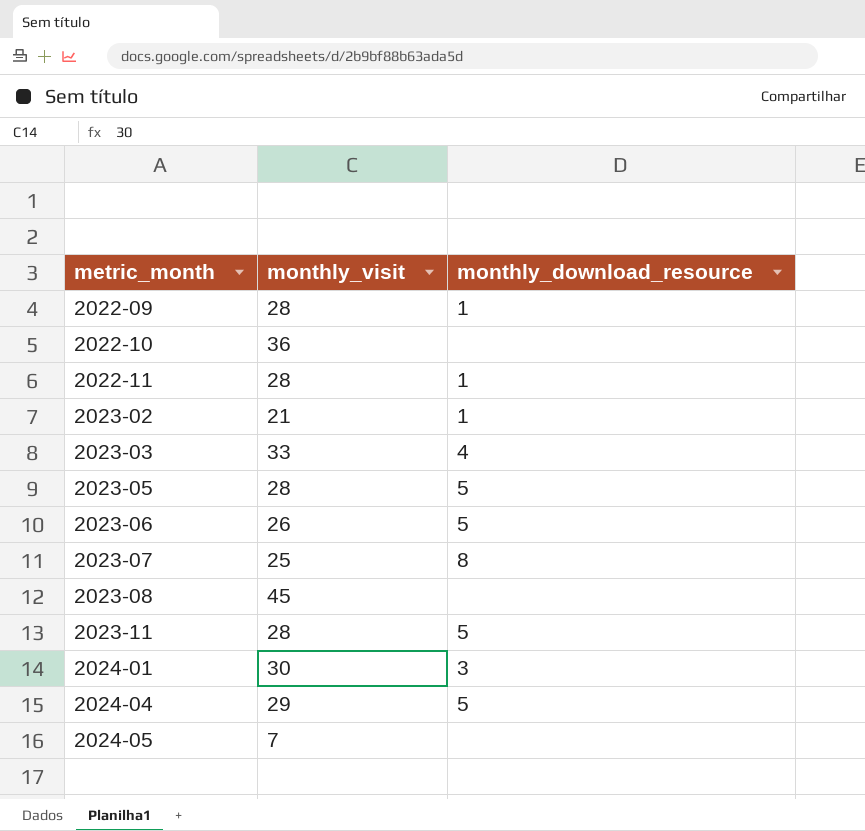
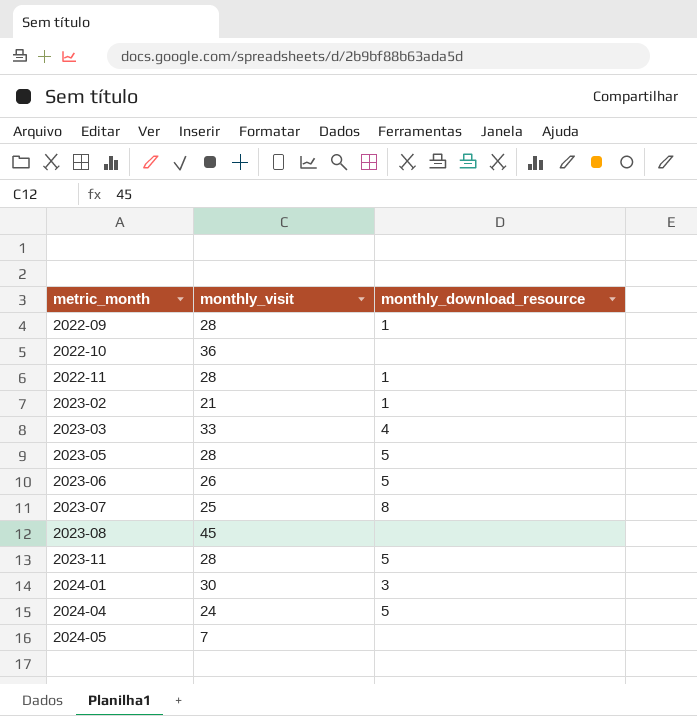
2024-04 | monthly_visit: 29 -> 24

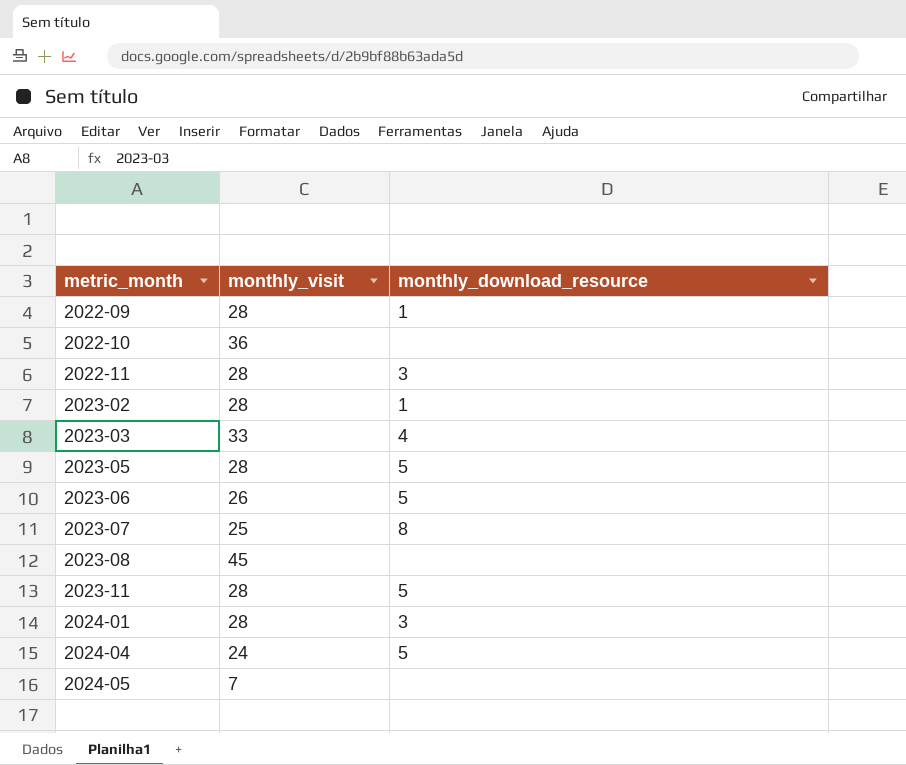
2022-11 | monthly_download_resource: 1 -> 3
2023-02 | monthly_visit: 21 -> 28
2024-01 | monthly_visit: 30 -> 28

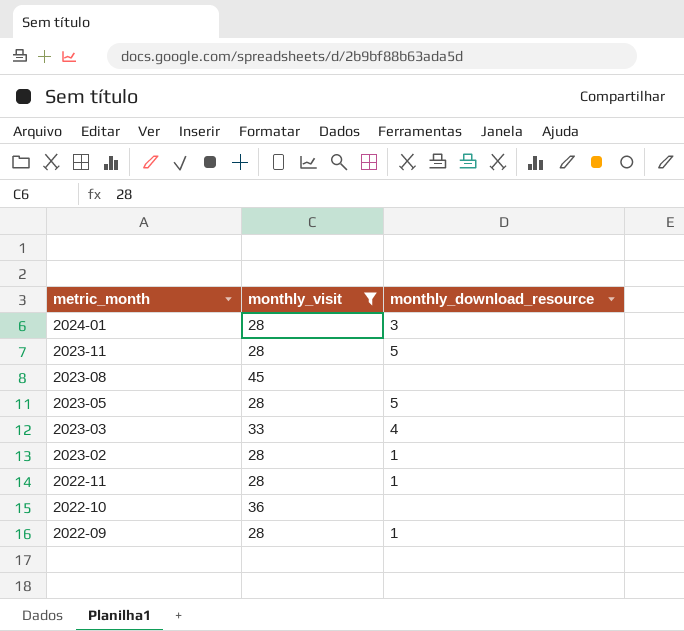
filter: none -> monthly_visit >= 28
row order: metric_month ascending -> metric_month descending
2022-11 | monthly_download_resource: 3 -> 1

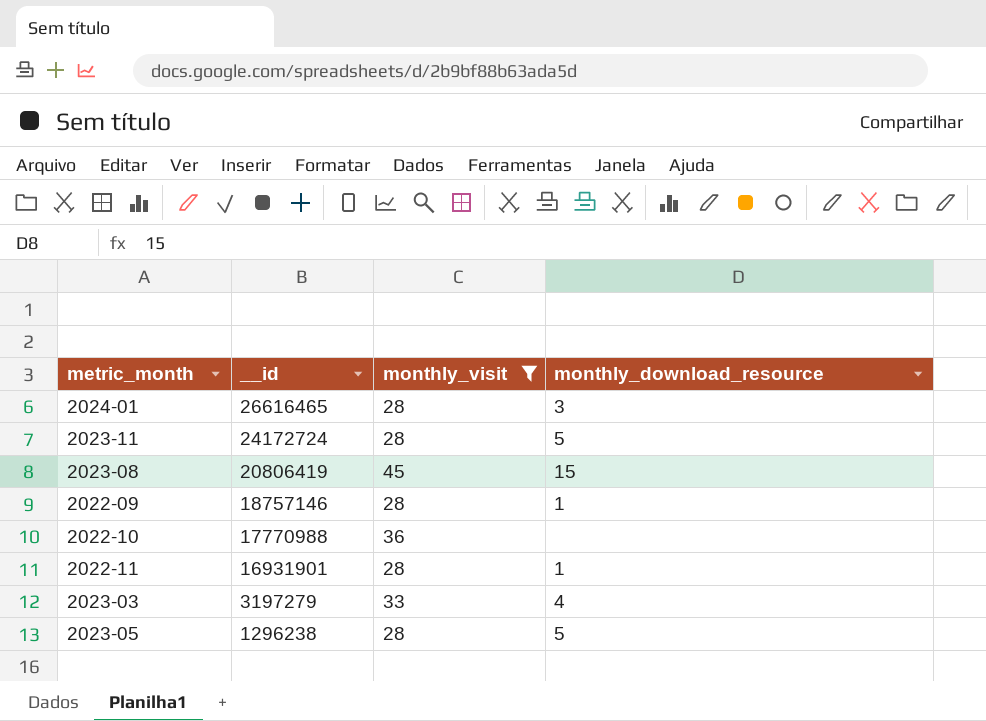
row order: metric_month descending -> __id descending
column __id | position: none -> 2
row 2023-02: 28 | 1 -> none
2023-08 | monthly_download_resource: none -> 15

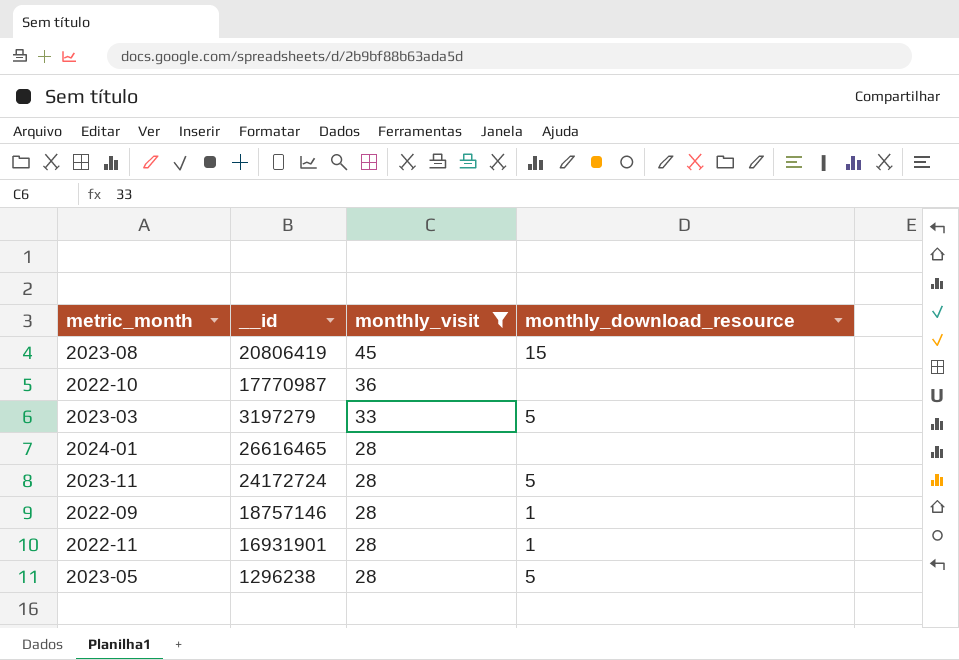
row order: __id descending -> monthly_visit descending
2022-10 | __id: 17770988 -> 17770987
2023-03 | monthly_download_resource: 4 -> 5
2024-01 | monthly_download_resource: 3 -> none

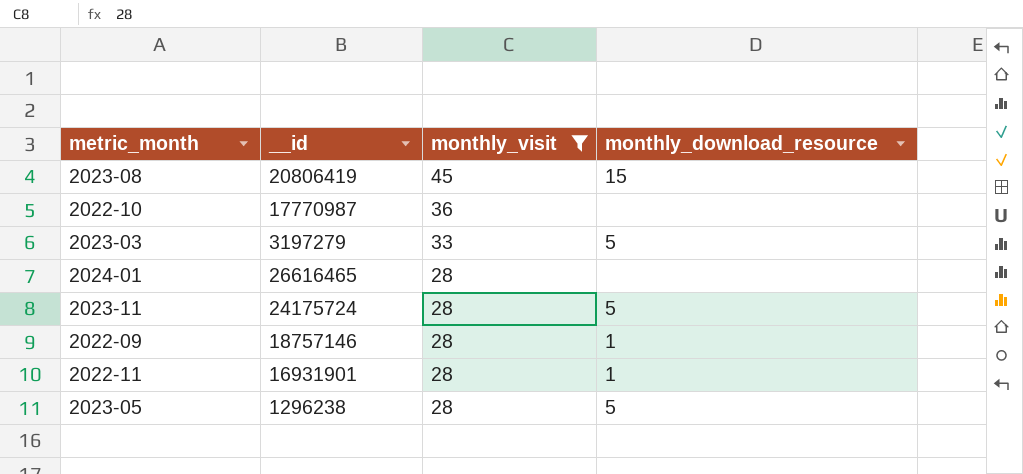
2023-11 | __id: 24172724 -> 24175724

